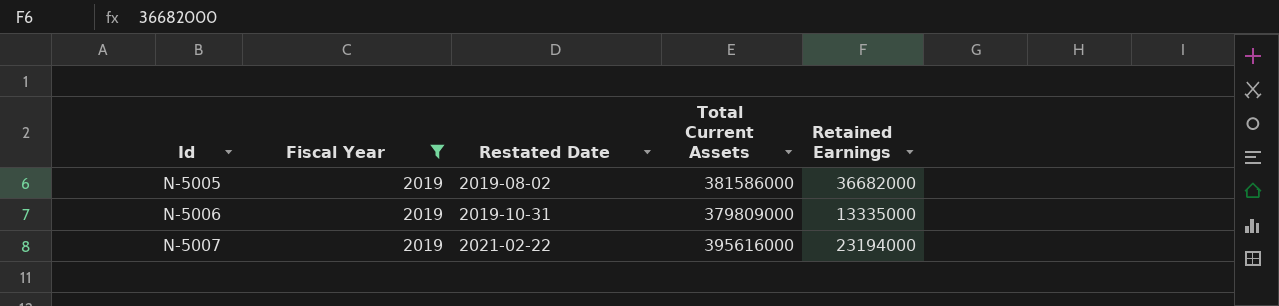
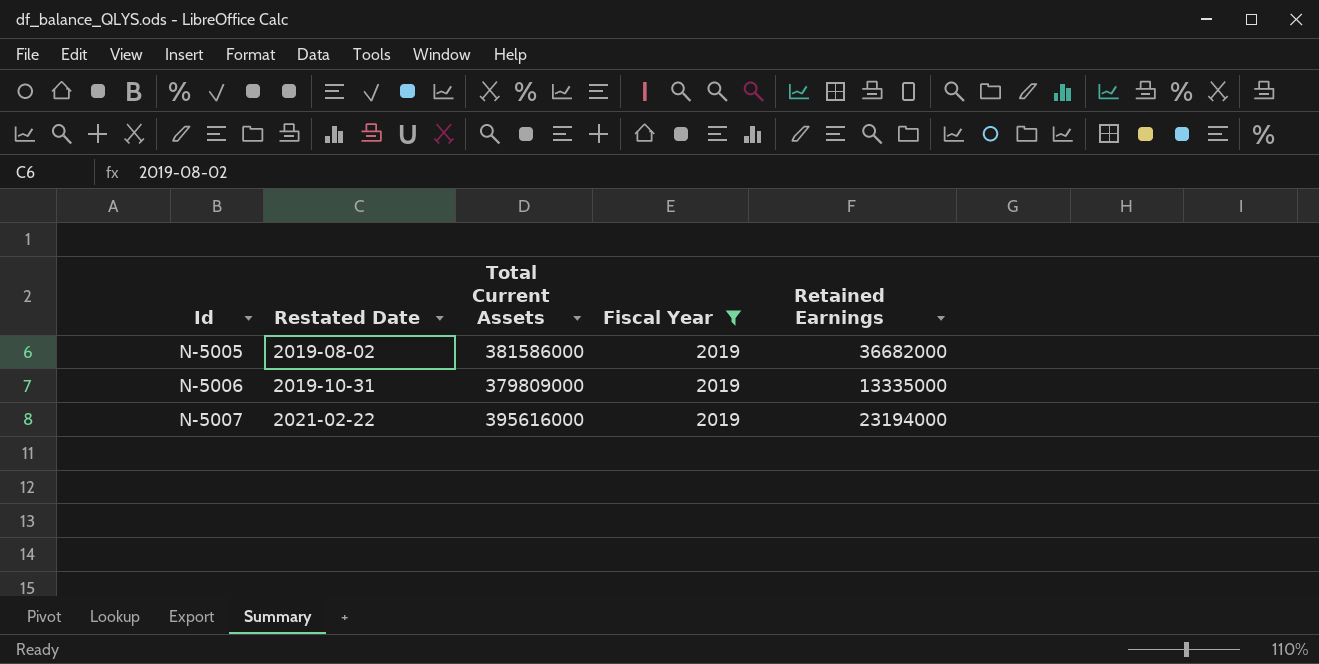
column Fiscal Year | position: 2 -> 4

